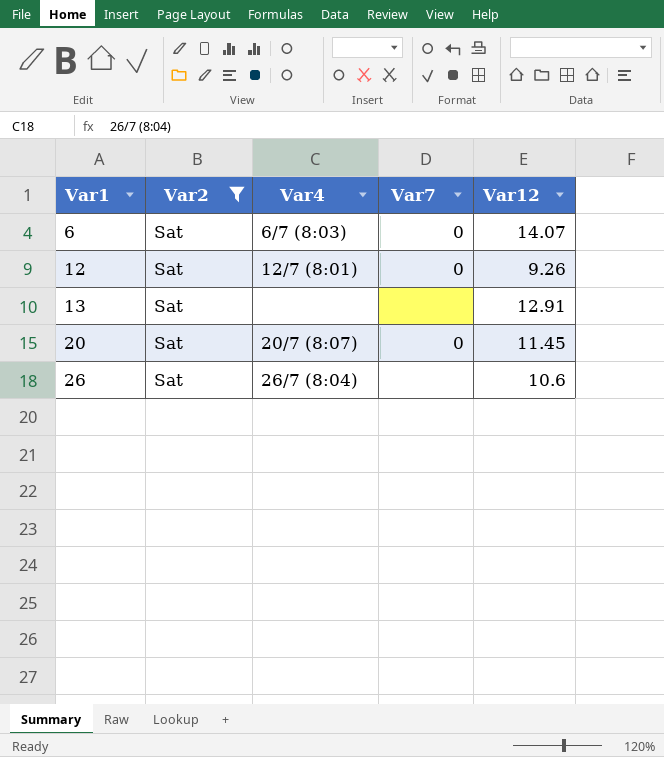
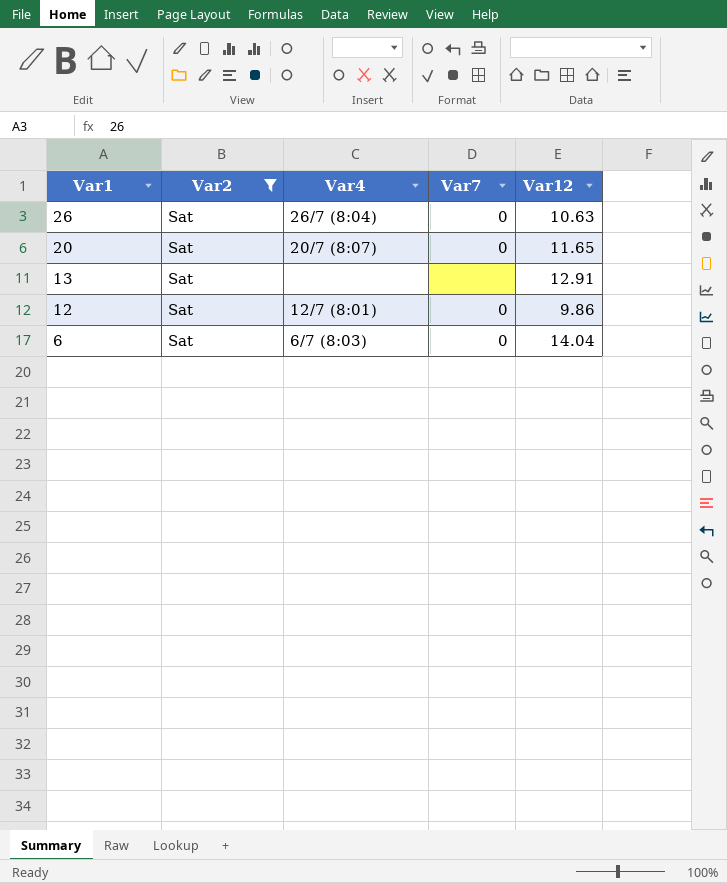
row order: Var1 ascending -> Var1 descending
26 | Var7: none -> 0
26 | Var12: 10.6 -> 10.63
20 | Var12: 11.45 -> 11.65
12 | Var12: 9.26 -> 9.86
6 | Var12: 14.07 -> 14.04

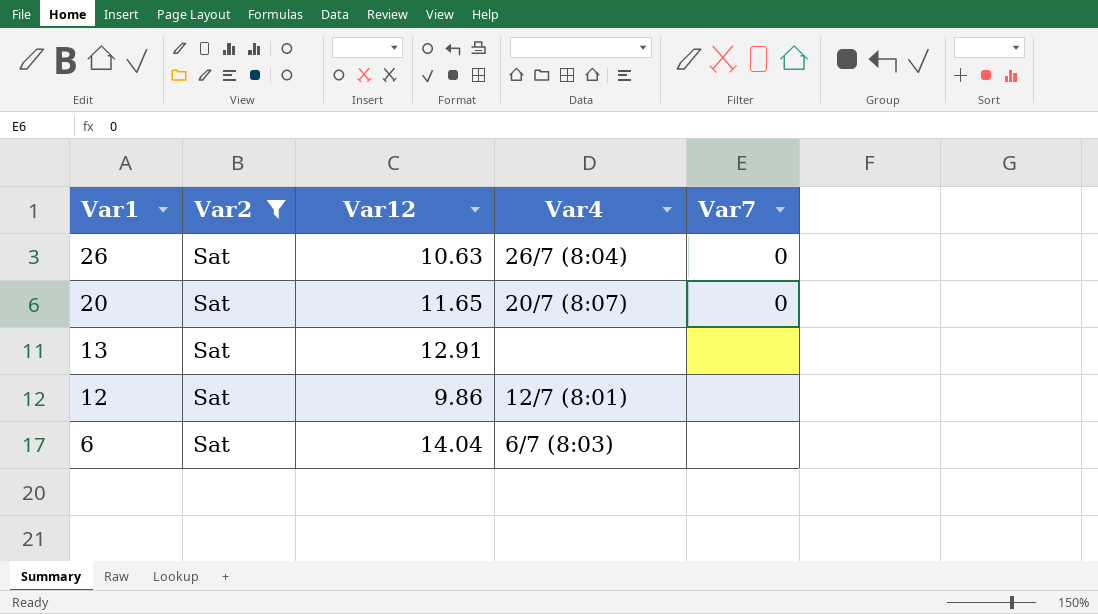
column Var12 | position: 5 -> 3
12 | Var7: 0 -> none
6 | Var7: 0 -> none

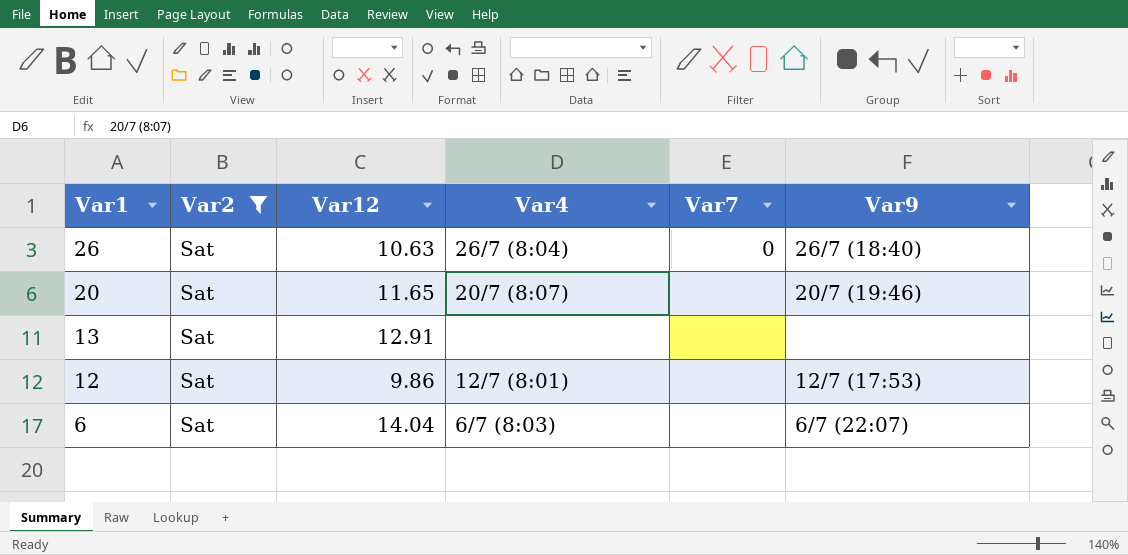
column Var9 | position: none -> 6
20 | Var7: 0 -> none

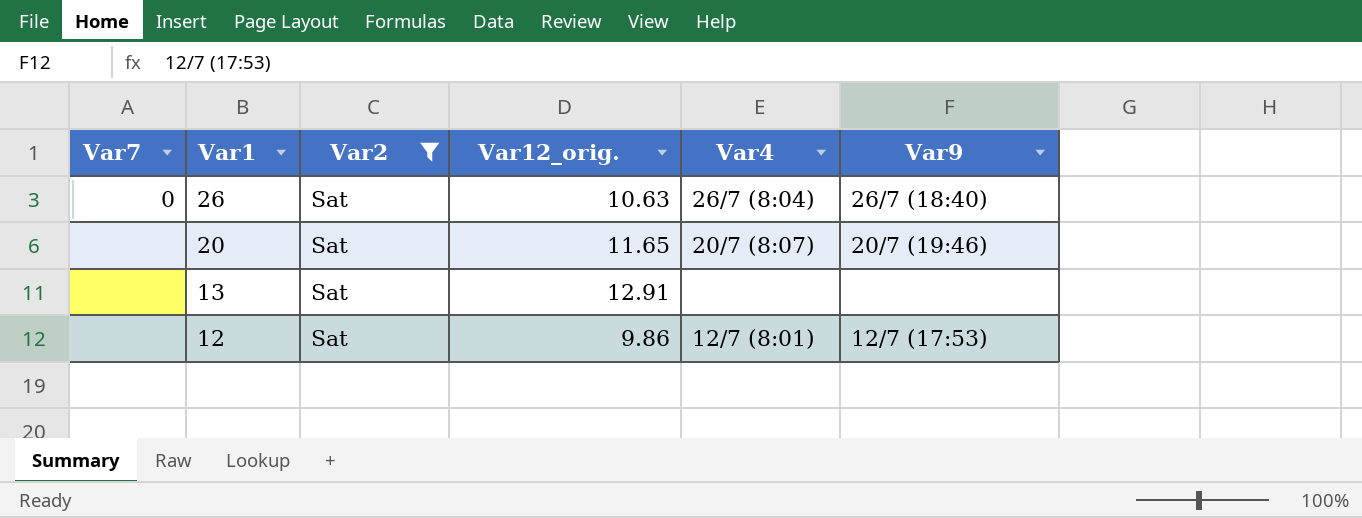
column Var7 | position: 5 -> 1
column name: Var12 -> Var12_orig.
row 6: Sat | 14.04 | 6/7 (8:03) | none | 6/7 (22:07) -> none

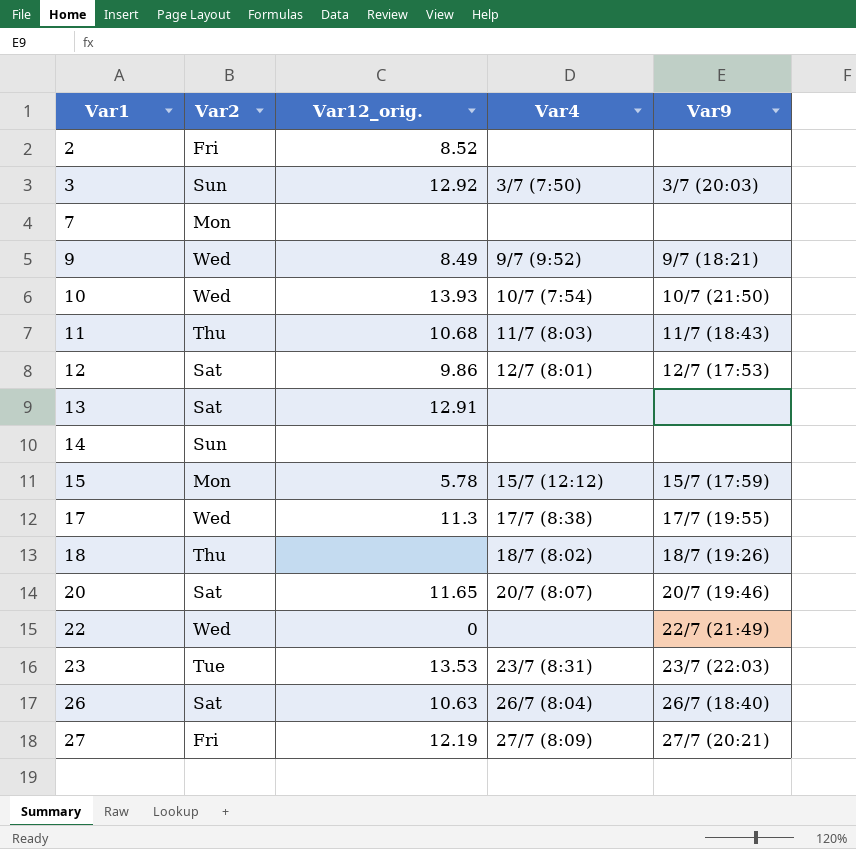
filter: Var2 = Sat -> none
row order: Var1 descending -> Var1 ascending
column Var7 | position: 1 -> none

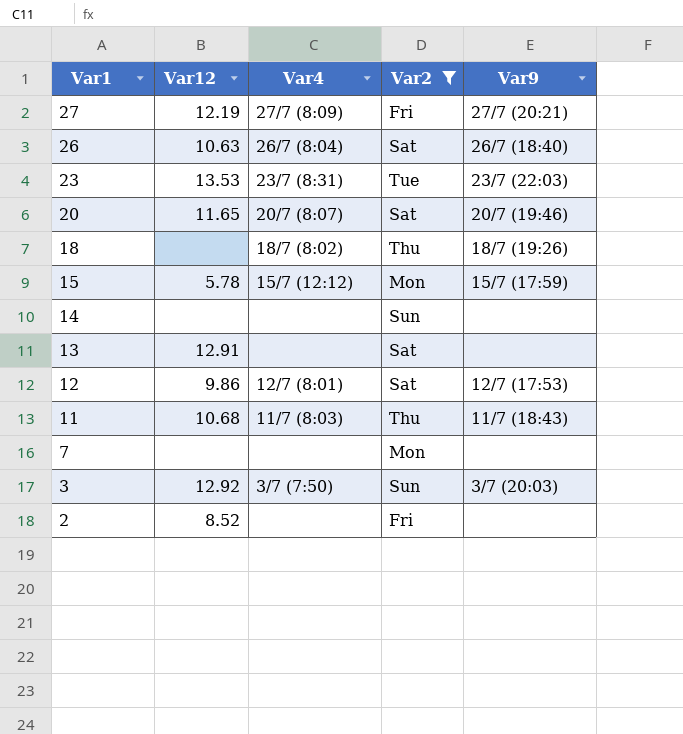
filter: none -> Var2 != Wed
row order: Var1 ascending -> Var1 descending
column name: Var12_orig. -> Var12
column Var2 | position: 2 -> 4

